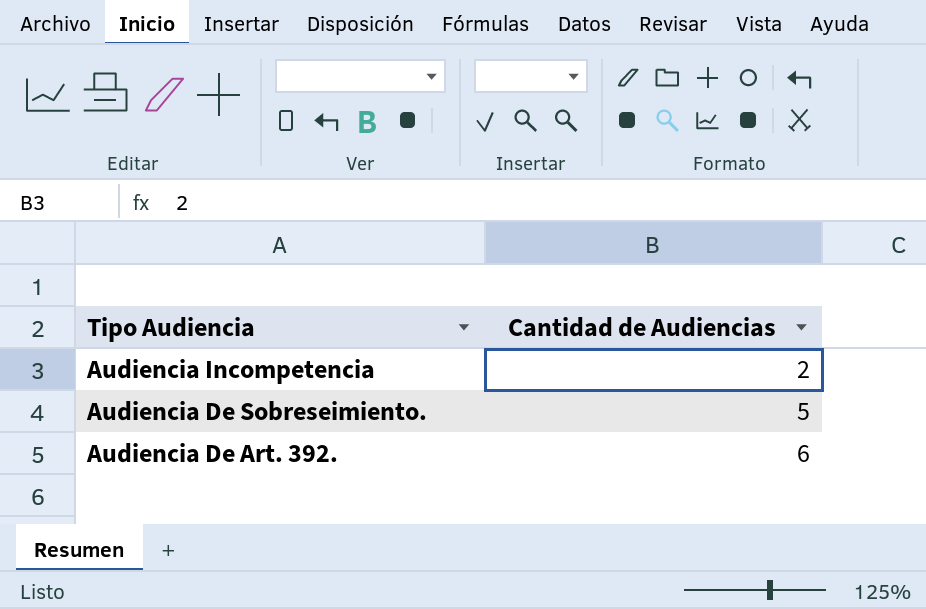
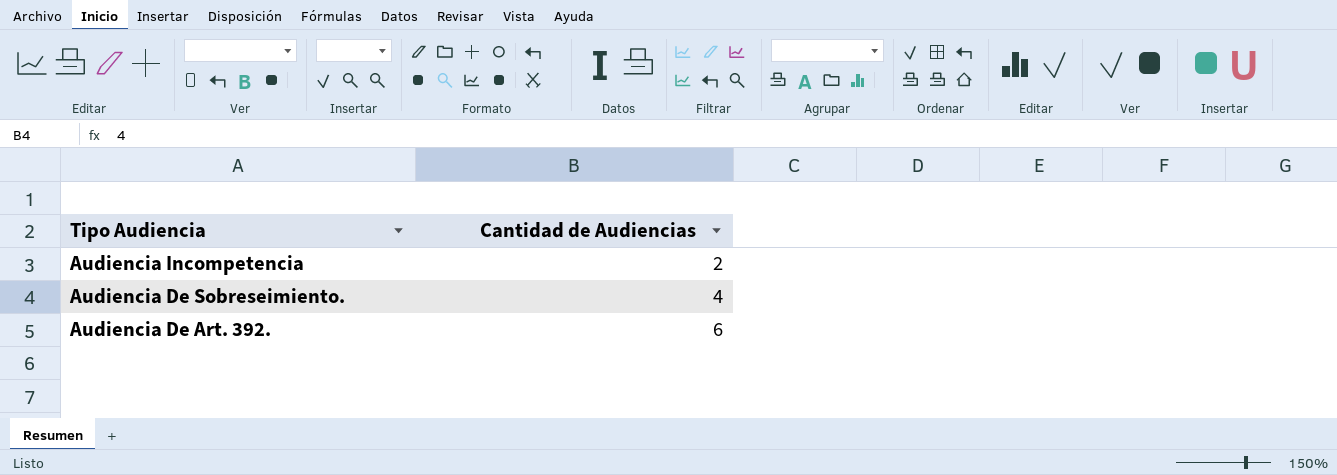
Audiencia De Sobreseimiento. | Cantidad de Audiencias: 5 -> 4

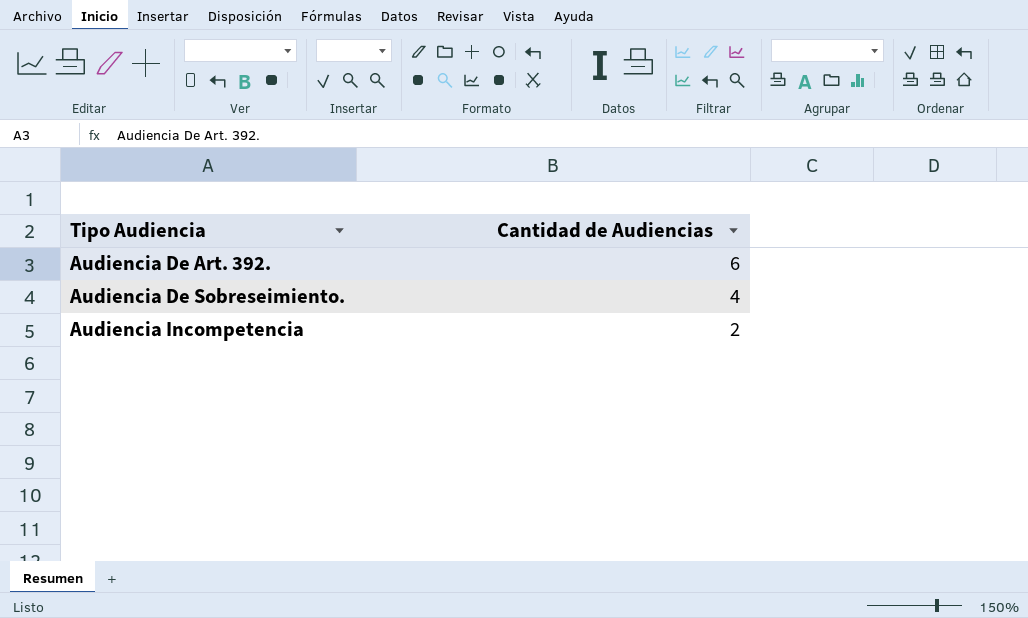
row order: Tipo Audiencia descending -> Tipo Audiencia ascending

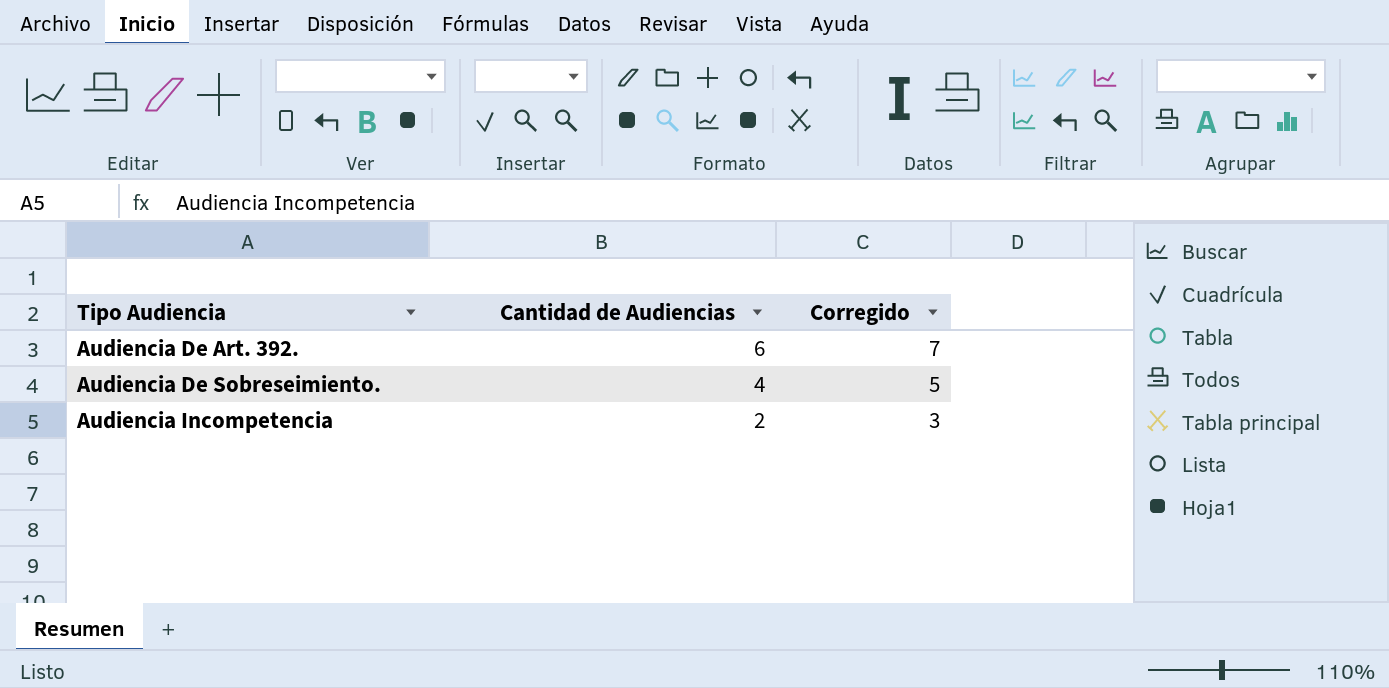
column Corregido | formula: none -> [Cantidad de Audiencias] + 1

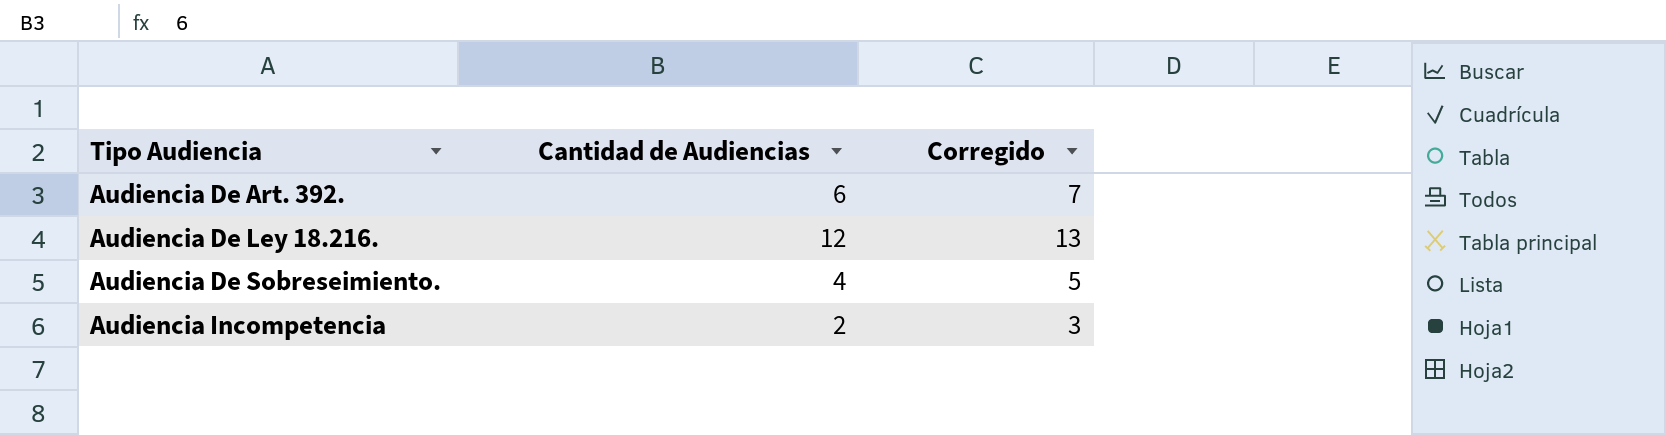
row Audiencia De Ley 18.216.: none -> 12 | 13

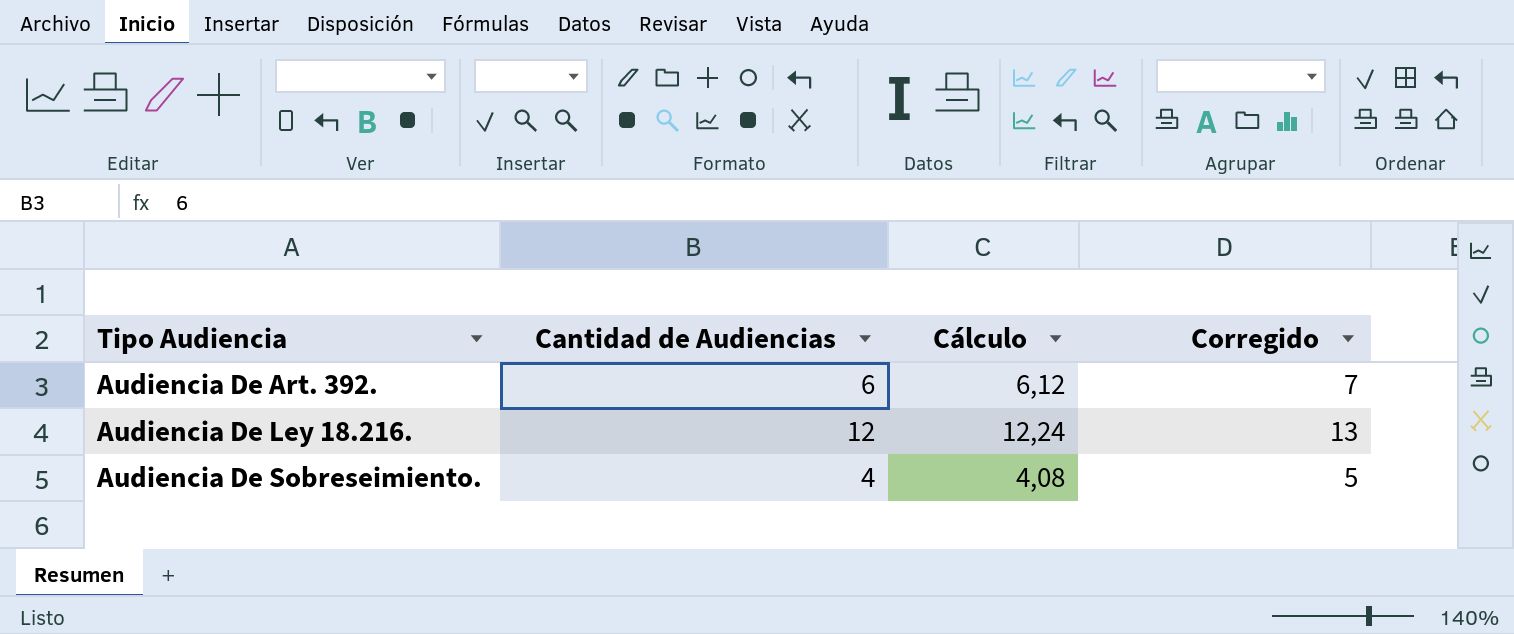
column Cálculo | formula: none -> [Cantidad de Audiencias] * 1,02
row Audiencia Incompetencia: 2 | 3 -> none

